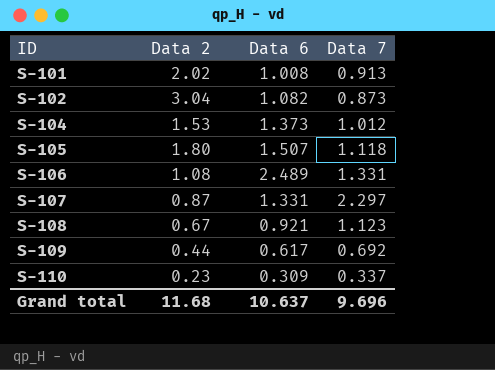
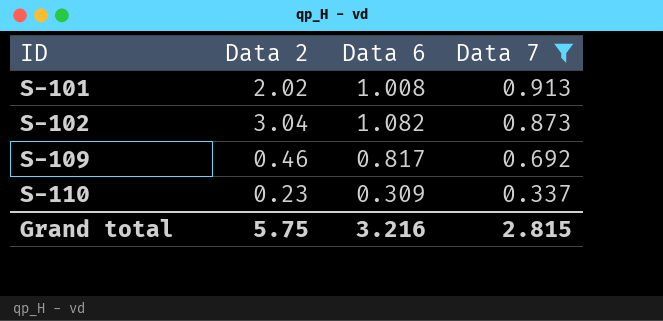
filter: none -> Data 7 <= 0.913
S-109 | Data 2: 0.44 -> 0.46
S-109 | Data 6: 0.617 -> 0.817
Grand total | Data 2: 11.68 -> 5.75
Grand total | Data 6: 10.637 -> 3.216
Grand total | Data 7: 9.696 -> 2.815

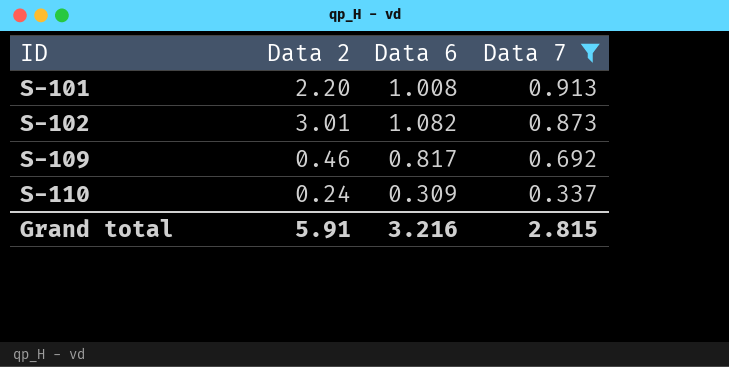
S-101 | Data 2: 2.02 -> 2.20
S-102 | Data 2: 3.04 -> 3.01
S-110 | Data 2: 0.23 -> 0.24
Grand total | Data 2: 5.75 -> 5.91

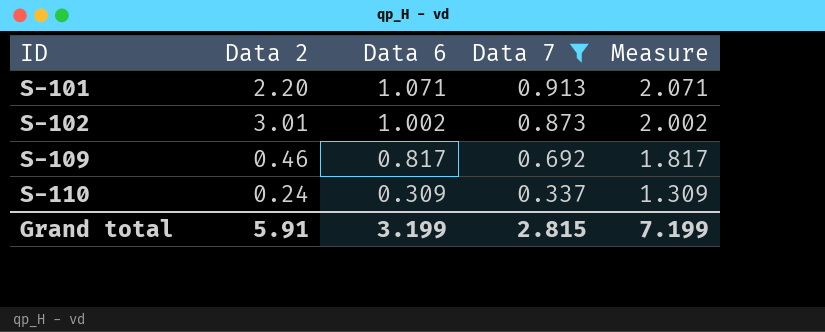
column Measure | formula: none -> [Data 6] + 1
S-101 | Data 6: 1.008 -> 1.071
S-102 | Data 6: 1.082 -> 1.002
Grand total | Data 6: 3.216 -> 3.199

